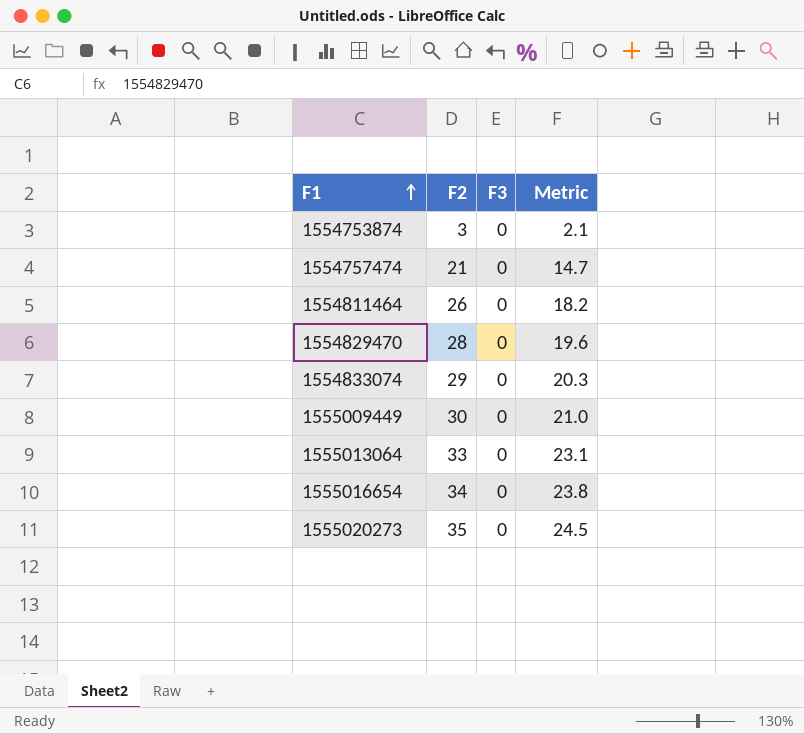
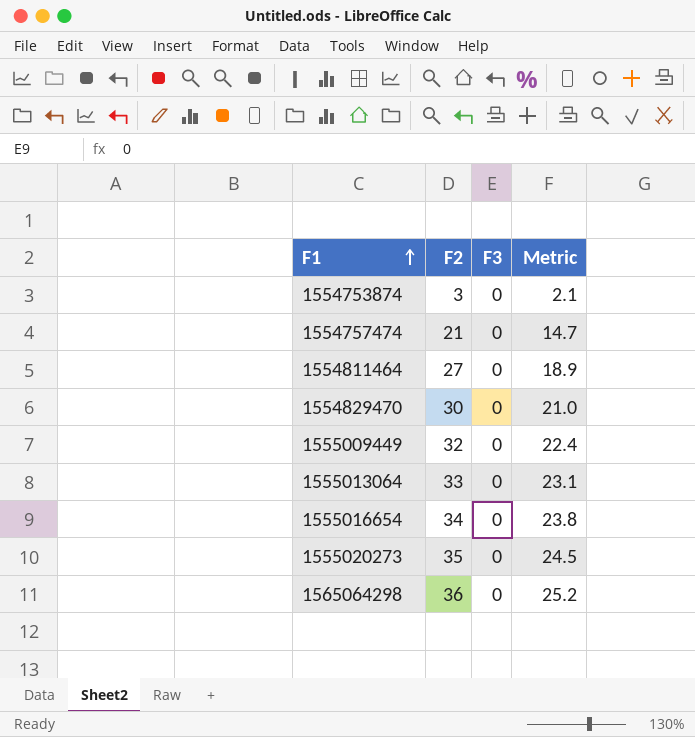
row 1554833074: 29 | 0 | 20.3 -> none
1554811464 | F2: 26 -> 27
1554811464 | Metric: 18.2 -> 18.9
1554829470 | F2: 28 -> 30
1554829470 | Metric: 19.6 -> 21.0
1555009449 | F2: 30 -> 32
1555009449 | Metric: 21.0 -> 22.4
row 1565064298: none -> 36 | 0 | 25.2

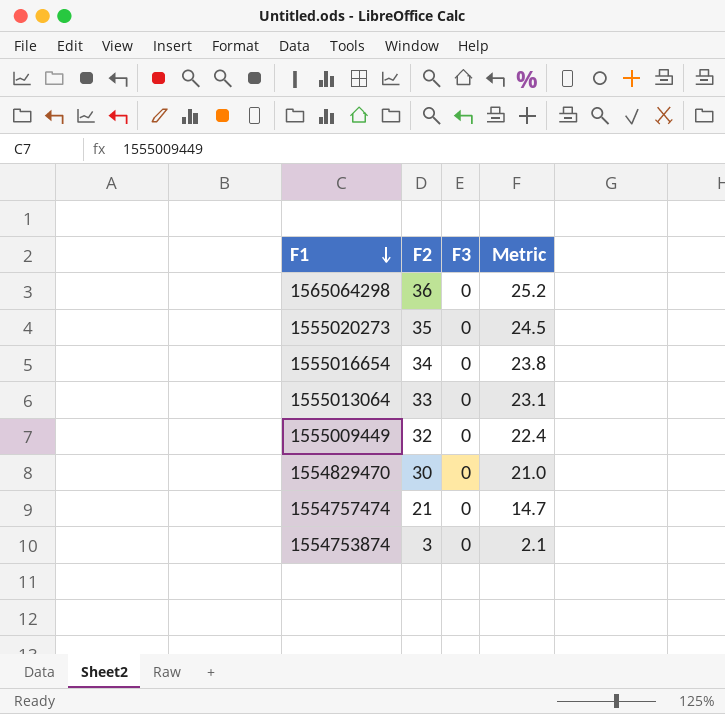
row order: F1 ascending -> F1 descending
row 1554811464: 27 | 0 | 18.9 -> none

